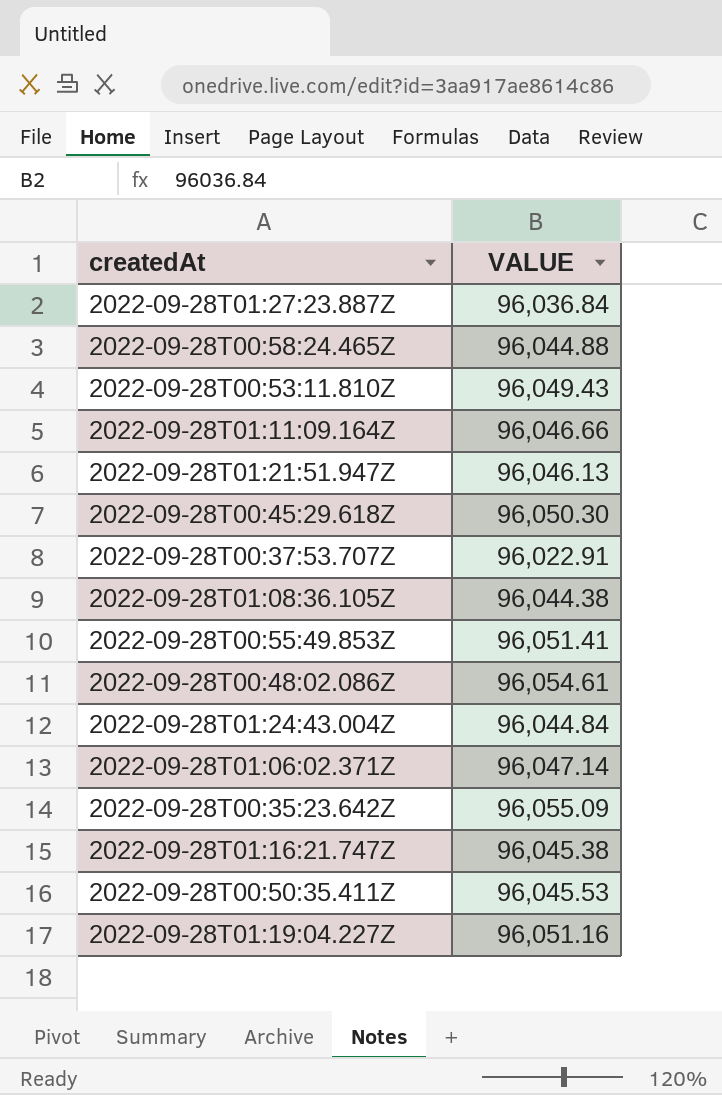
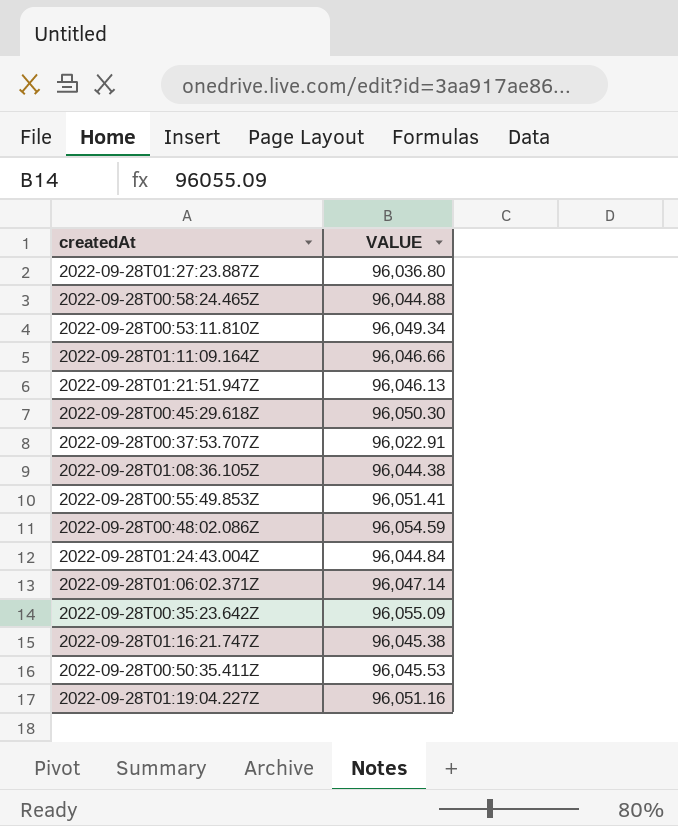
2022-09-28T01:27:23.887Z | VALUE: 96,036.84 -> 96,036.80
2022-09-28T00:53:11.810Z | VALUE: 96,049.43 -> 96,049.34
2022-09-28T00:48:02.086Z | VALUE: 96,054.61 -> 96,054.59

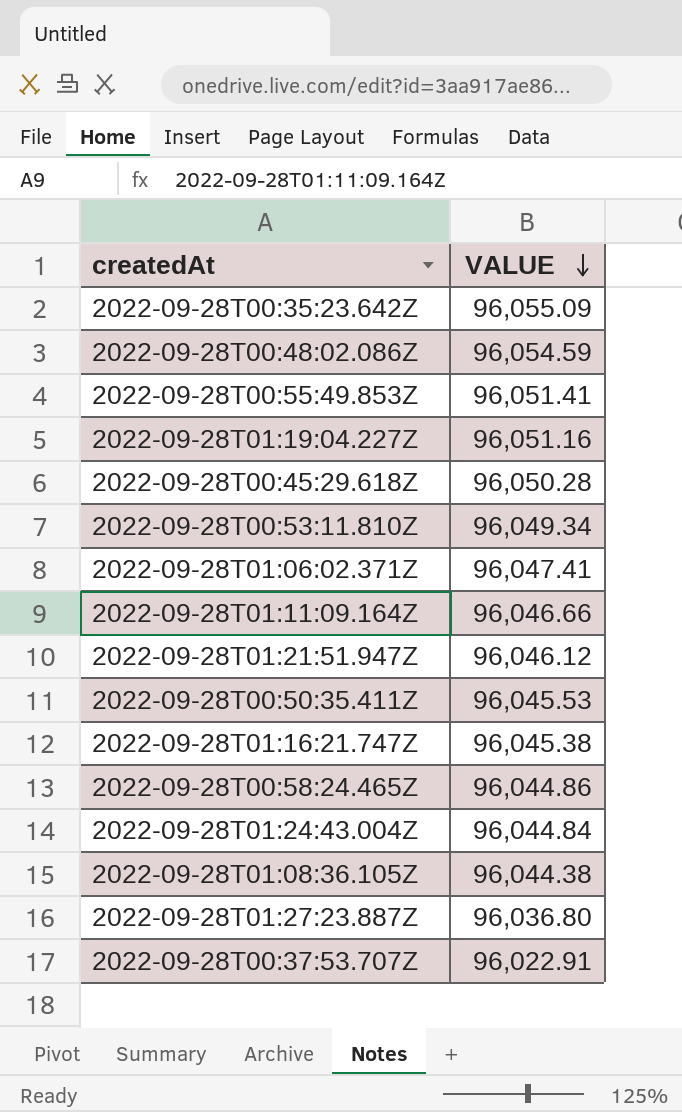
row order: none -> VALUE descending
2022-09-28T00:45:29.618Z | VALUE: 96,050.30 -> 96,050.28
2022-09-28T01:06:02.371Z | VALUE: 96,047.14 -> 96,047.41
2022-09-28T01:21:51.947Z | VALUE: 96,046.13 -> 96,046.12
2022-09-28T00:58:24.465Z | VALUE: 96,044.88 -> 96,044.86

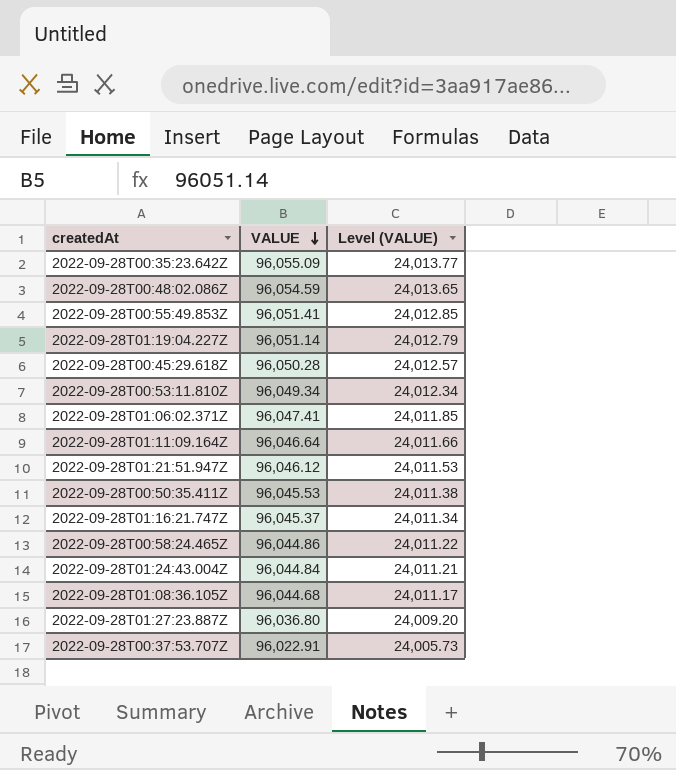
column Level (VALUE) | formula: none -> [VALUE] * 0.25
2022-09-28T01:19:04.227Z | VALUE: 96,051.16 -> 96,051.14
2022-09-28T01:11:09.164Z | VALUE: 96,046.66 -> 96,046.64
2022-09-28T01:16:21.747Z | VALUE: 96,045.38 -> 96,045.37
2022-09-28T01:08:36.105Z | VALUE: 96,044.38 -> 96,044.68

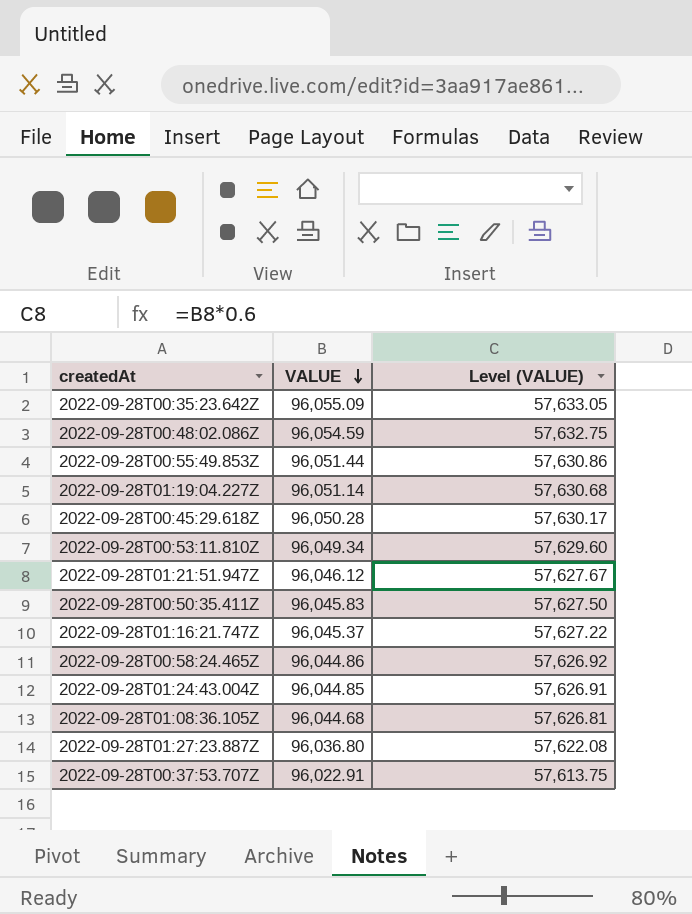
column Level (VALUE) | formula: [VALUE] * 0.25 -> [VALUE] * 0.6
row 2022-09-28T01:06:02.371Z: 96,047.41 | 24,011.85 -> none
row 2022-09-28T01:11:09.164Z: 96,046.64 | 24,011.66 -> none
2022-09-28T00:55:49.853Z | VALUE: 96,051.41 -> 96,051.44
2022-09-28T00:50:35.411Z | VALUE: 96,045.53 -> 96,045.83
2022-09-28T01:24:43.004Z | VALUE: 96,044.84 -> 96,044.85

